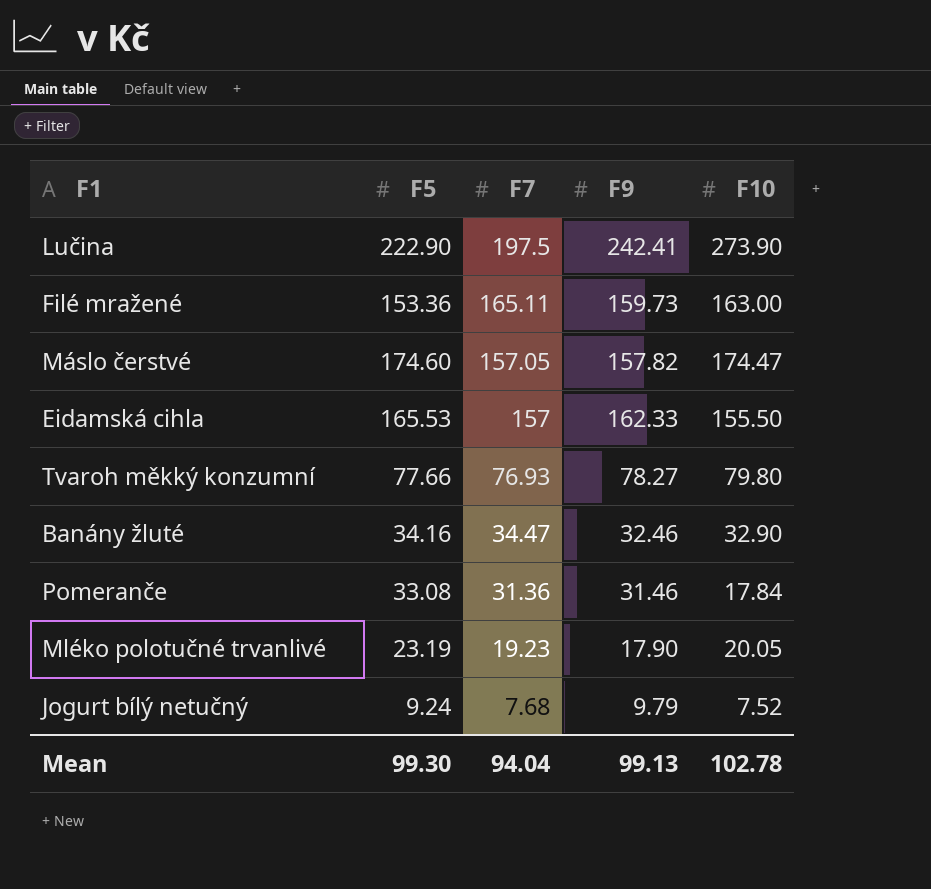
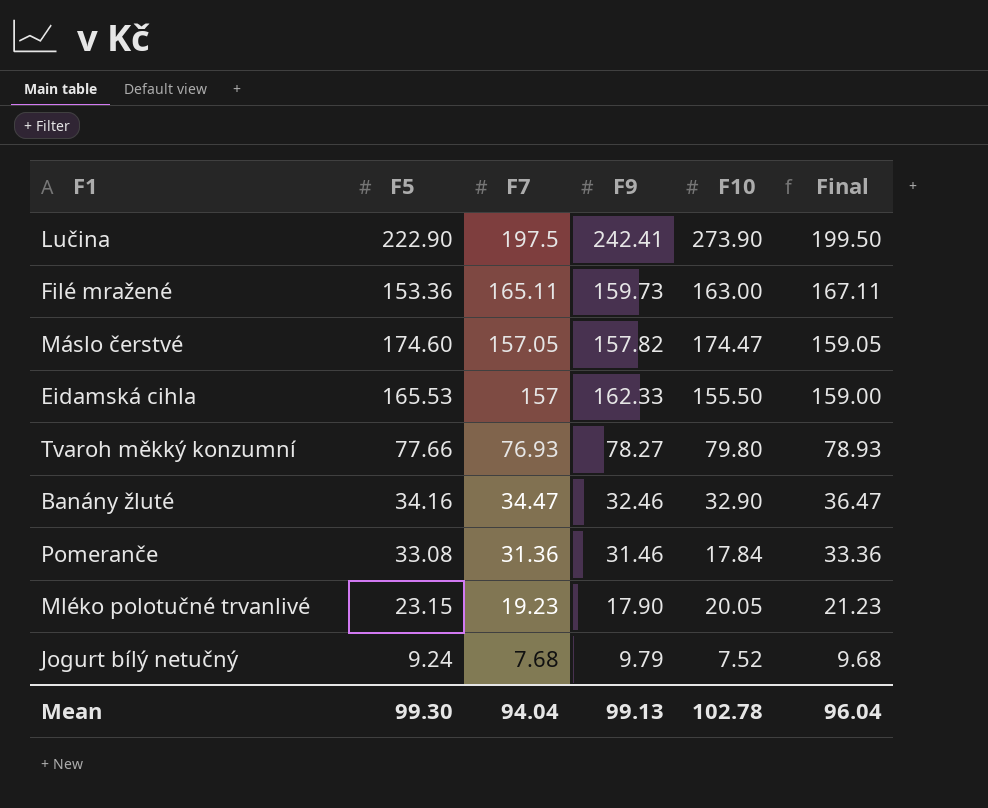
column Final | formula: none -> [F7] + 2
Mléko polotučné trvanlivé | F5: 23.19 -> 23.15

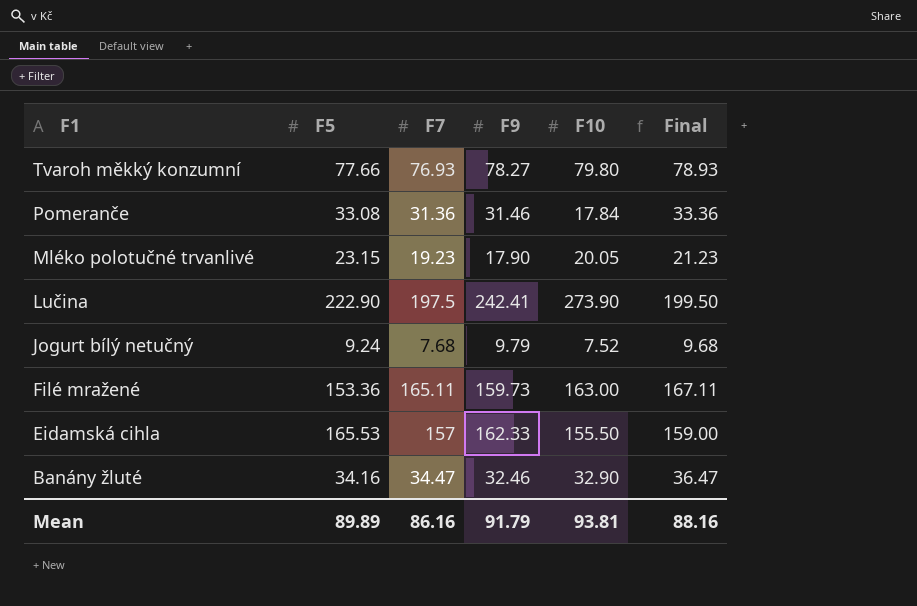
row order: F7 descending -> F1 descending
row Máslo čerstvé: 174.60 | 157.05 | 157.82 | 174.47 | 159.05 -> none
Mean | F5: 99.30 -> 89.89
Mean | F7: 94.04 -> 86.16
Mean | F9: 99.13 -> 91.79
Mean | F10: 102.78 -> 93.81
Mean | Final: 96.04 -> 88.16

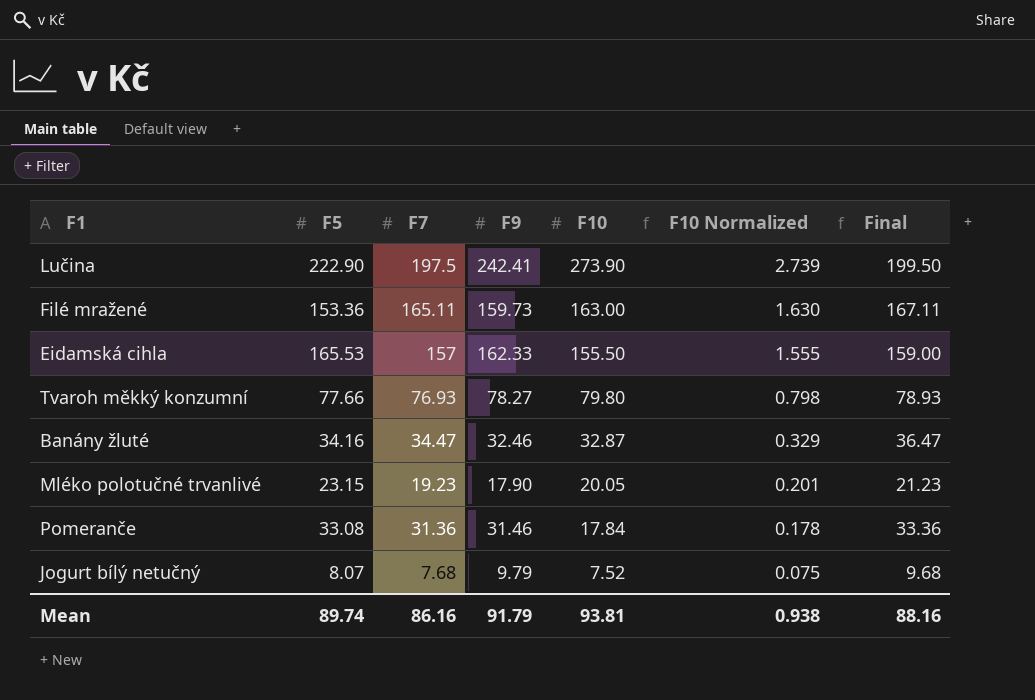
row order: F1 descending -> F10 descending
column F10 Normalized | formula: none -> [F10] * 0.01
Banány žluté | F10: 32.90 -> 32.87
Jogurt bílý netučný | F5: 9.24 -> 8.07
Mean | F5: 89.89 -> 89.74

